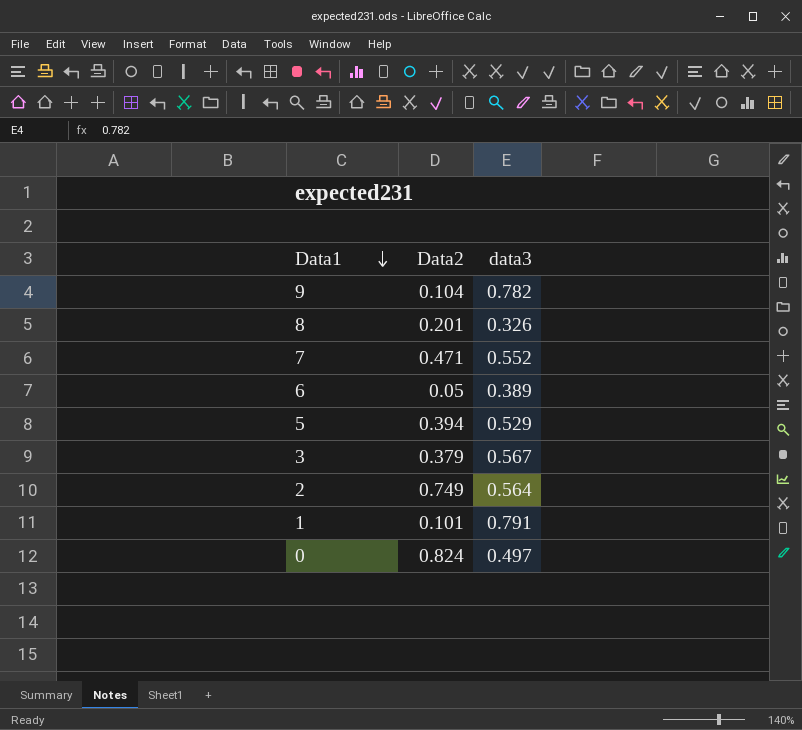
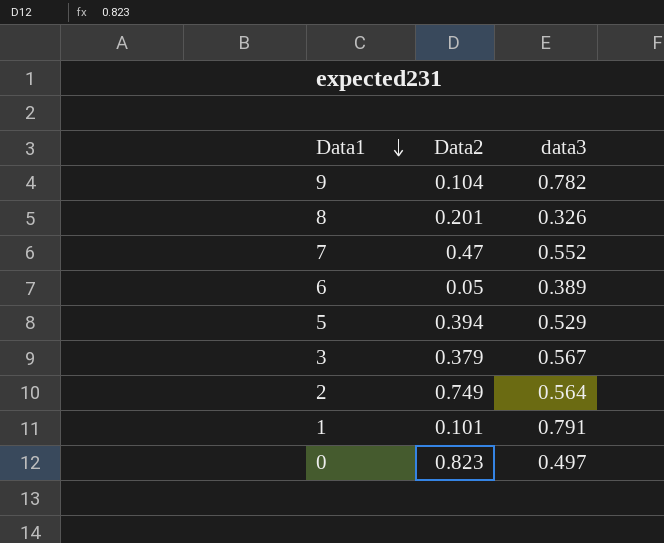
7 | Data2: 0.471 -> 0.47
0 | Data2: 0.824 -> 0.823

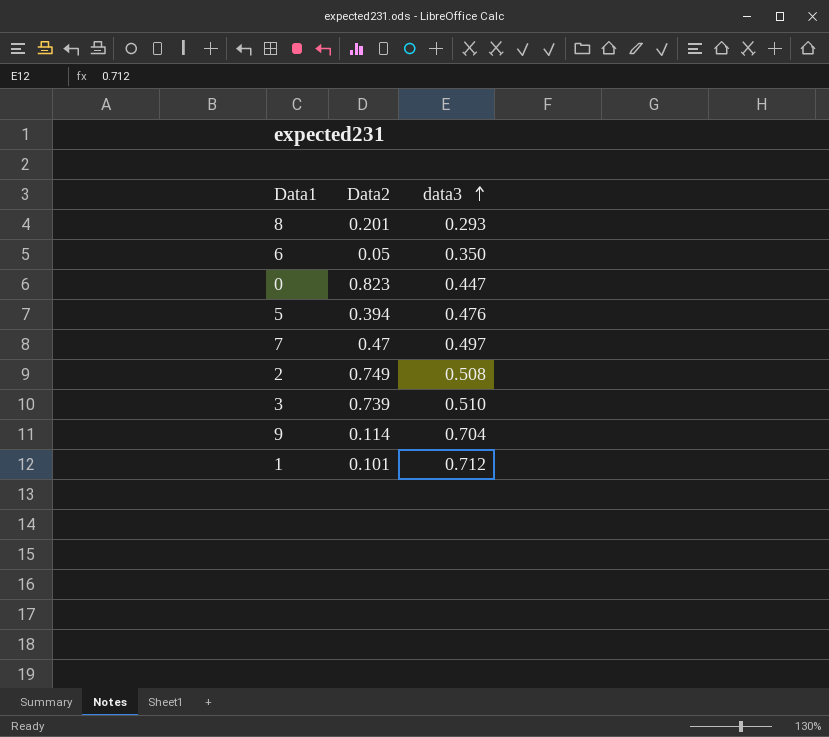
row order: Data1 descending -> data3 ascending
8 | data3: 0.326 -> 0.293
6 | data3: 0.389 -> 0.350
0 | data3: 0.497 -> 0.447
5 | data3: 0.529 -> 0.476
7 | data3: 0.552 -> 0.497
2 | data3: 0.564 -> 0.508
3 | Data2: 0.379 -> 0.739
3 | data3: 0.567 -> 0.510
9 | Data2: 0.104 -> 0.114
9 | data3: 0.782 -> 0.704
1 | data3: 0.791 -> 0.712

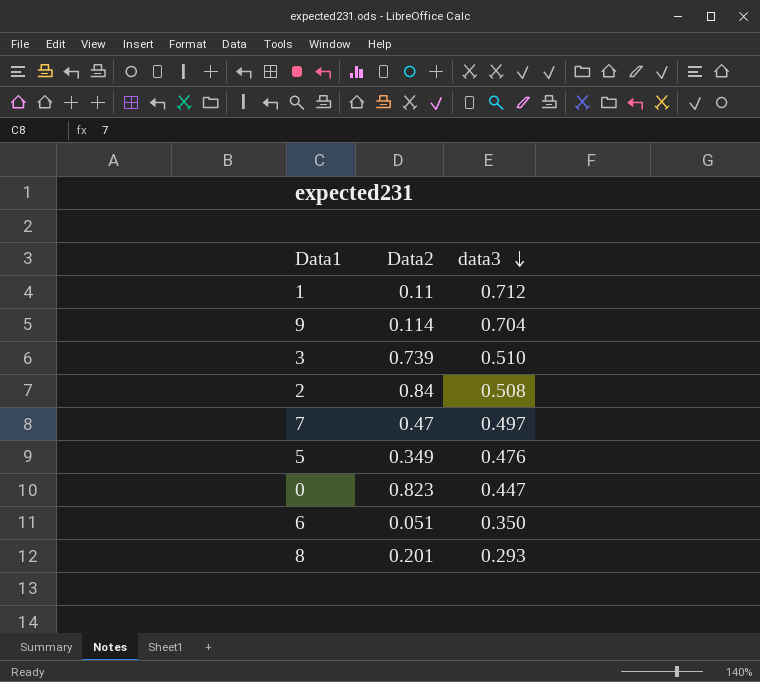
row order: data3 ascending -> data3 descending
1 | Data2: 0.101 -> 0.11
2 | Data2: 0.749 -> 0.84
5 | Data2: 0.394 -> 0.349
6 | Data2: 0.05 -> 0.051

